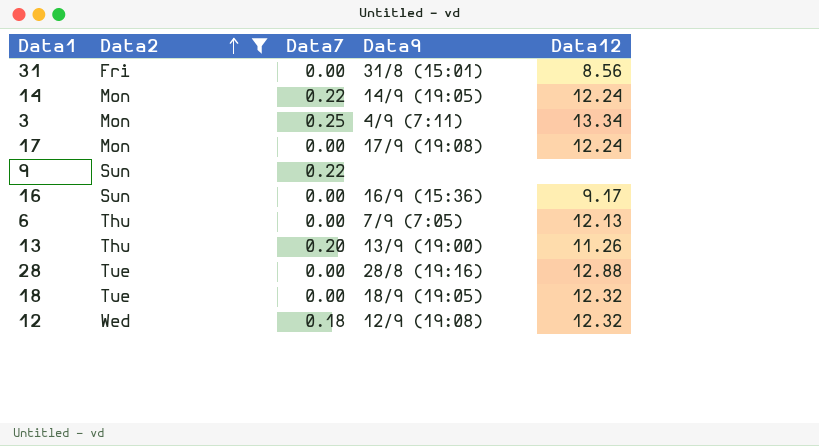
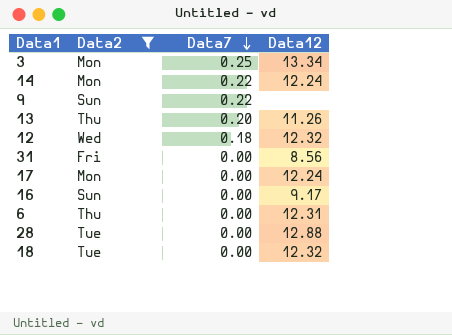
row order: Data2 ascending -> Data7 descending
column Data9 | position: 4 -> none
6 | Data12: 12.13 -> 12.31

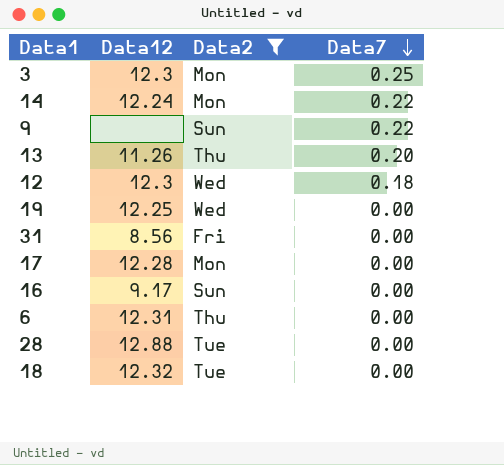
column Data12 | position: 4 -> 2
3 | Data12: 13.34 -> 12.3
12 | Data12: 12.32 -> 12.3
row 19: none -> 12.25 | Wed | 0.00
17 | Data12: 12.24 -> 12.28

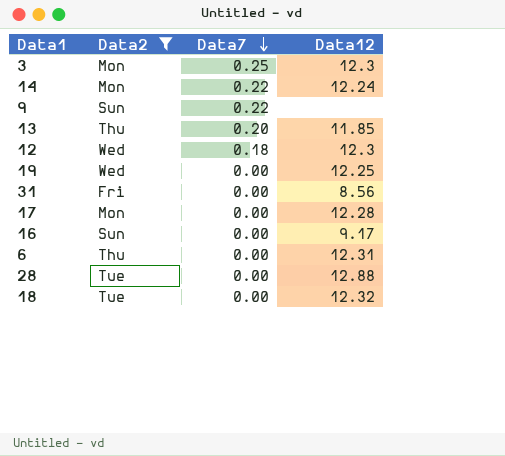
column Data12 | position: 2 -> 4
13 | Data12: 11.26 -> 11.85

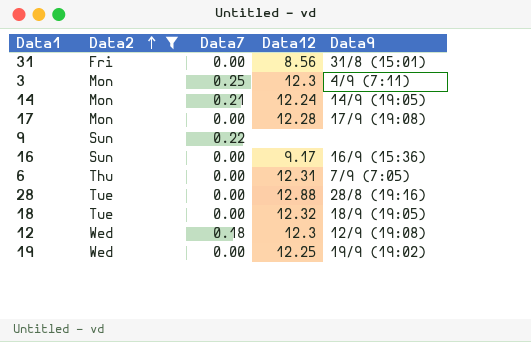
row order: Data7 descending -> Data2 ascending
column Data9 | position: none -> 5
row 13: Thu | 0.20 | 11.85 -> none
14 | Data7: 0.22 -> 0.21

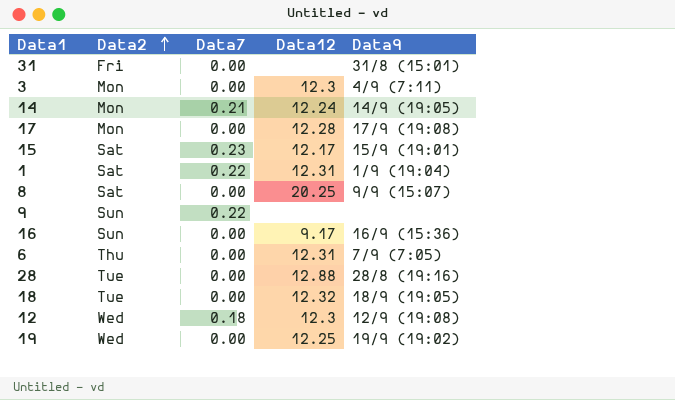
filter: Data2 != Sat -> none
31 | Data12: 8.56 -> none
3 | Data7: 0.25 -> 0.00

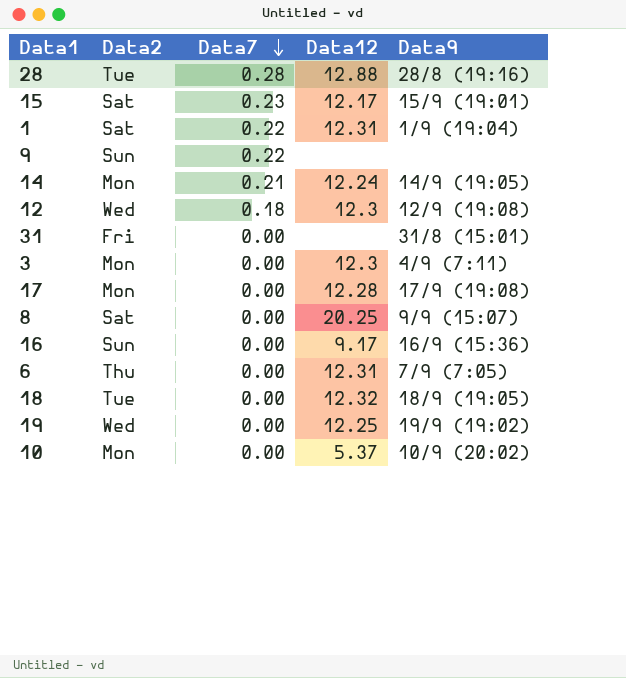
row order: Data2 ascending -> Data7 descending
28 | Data7: 0.00 -> 0.28
row 10: none -> Mon | 0.00 | 5.37 | 10/9 (20:02)

